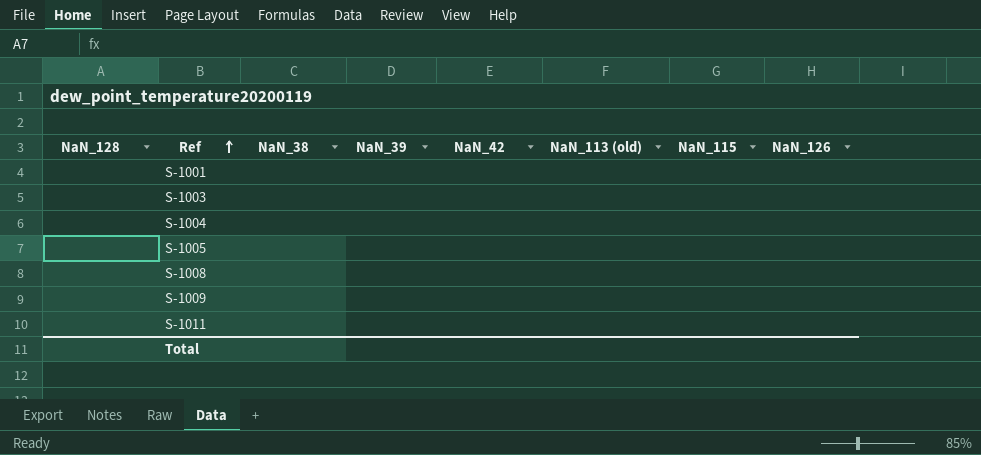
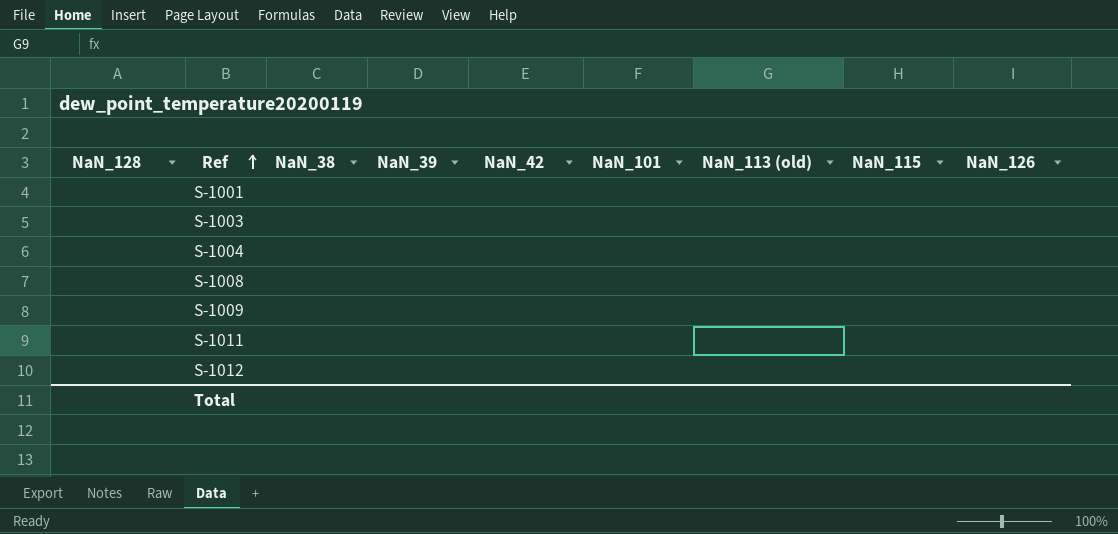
column NaN_101 | position: none -> 6
row S-1005: none | none | none | none | none | none | none -> none
row S-1012: none -> none | none | none | none | none | none | none | none

